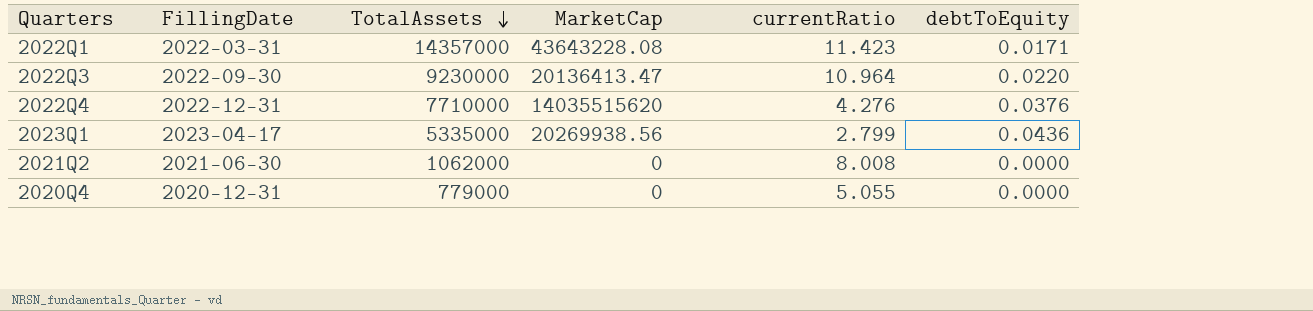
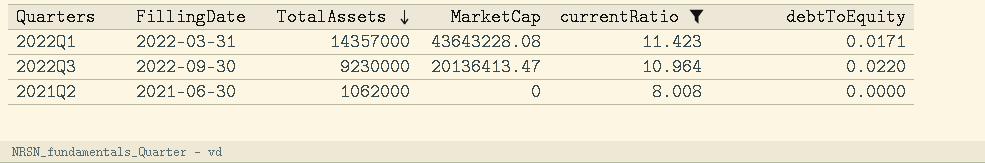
filter: none -> currentRatio >= 8.008

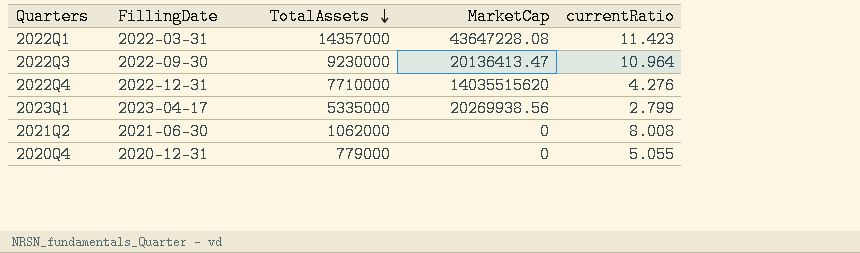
filter: currentRatio >= 8.008 -> none
column debtToEquity | position: 6 -> none
2022Q1 | MarketCap: 43643228.08 -> 43647228.08

